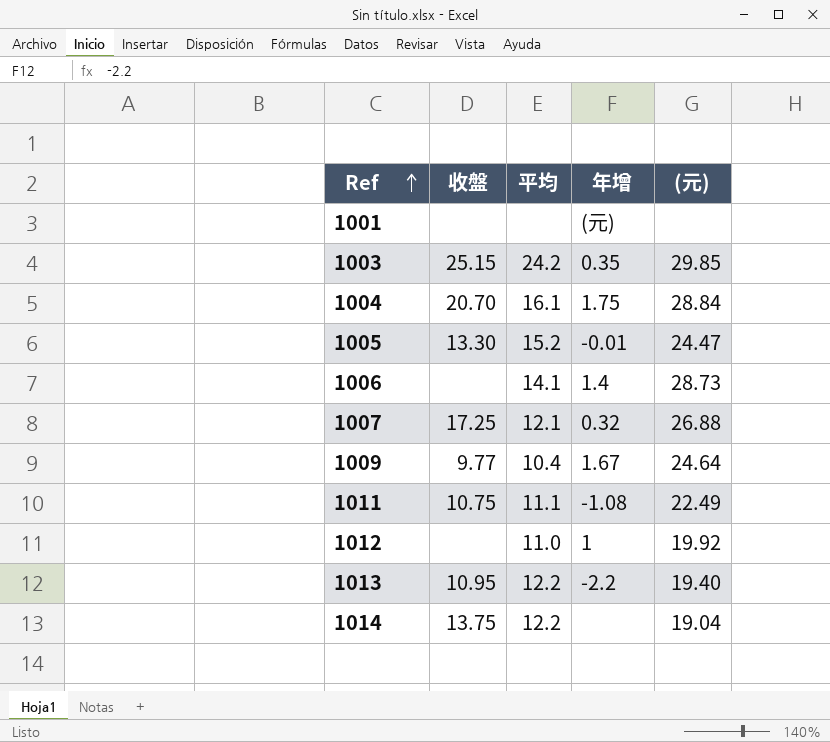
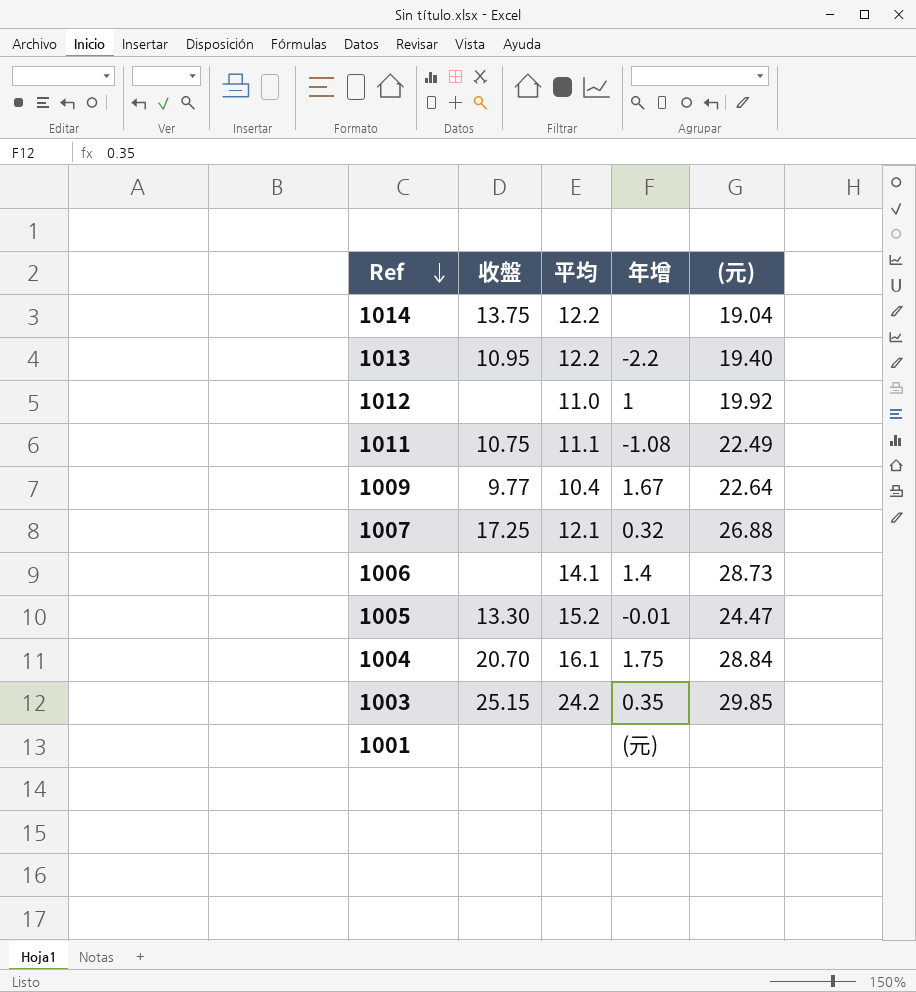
row order: Ref ascending -> Ref descending
1009 | (元): 24.64 -> 22.64

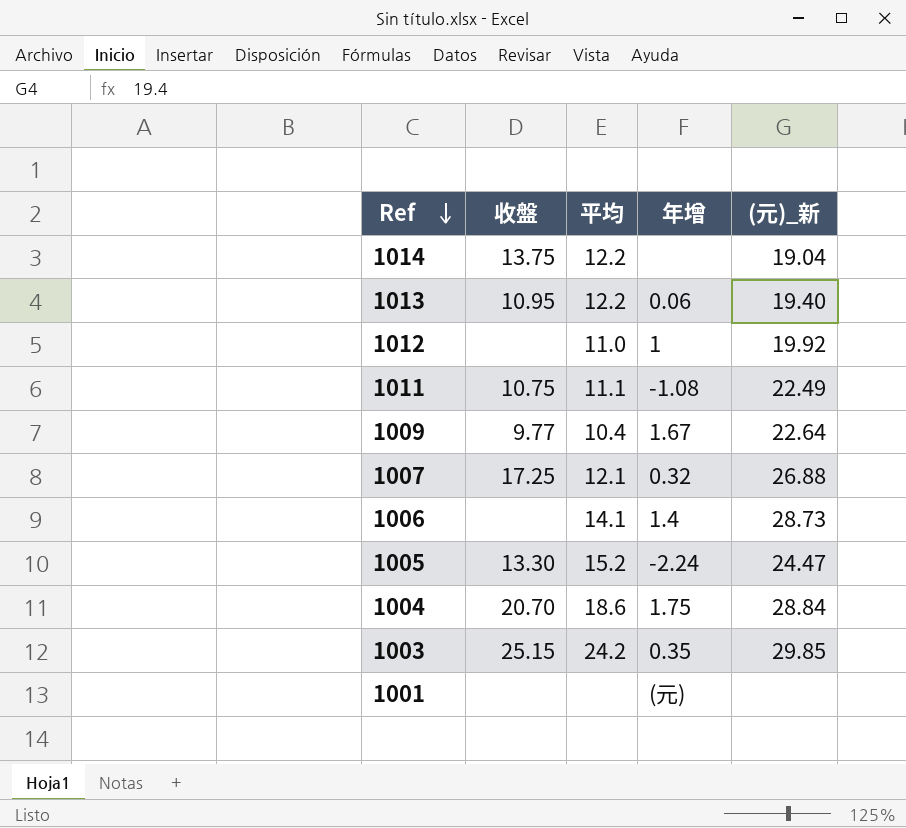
column name: (元) -> (元)_新
1013 | 年增: -2.2 -> 0.06
1005 | 年增: -0.01 -> -2.24
1004 | 平均: 16.1 -> 18.6

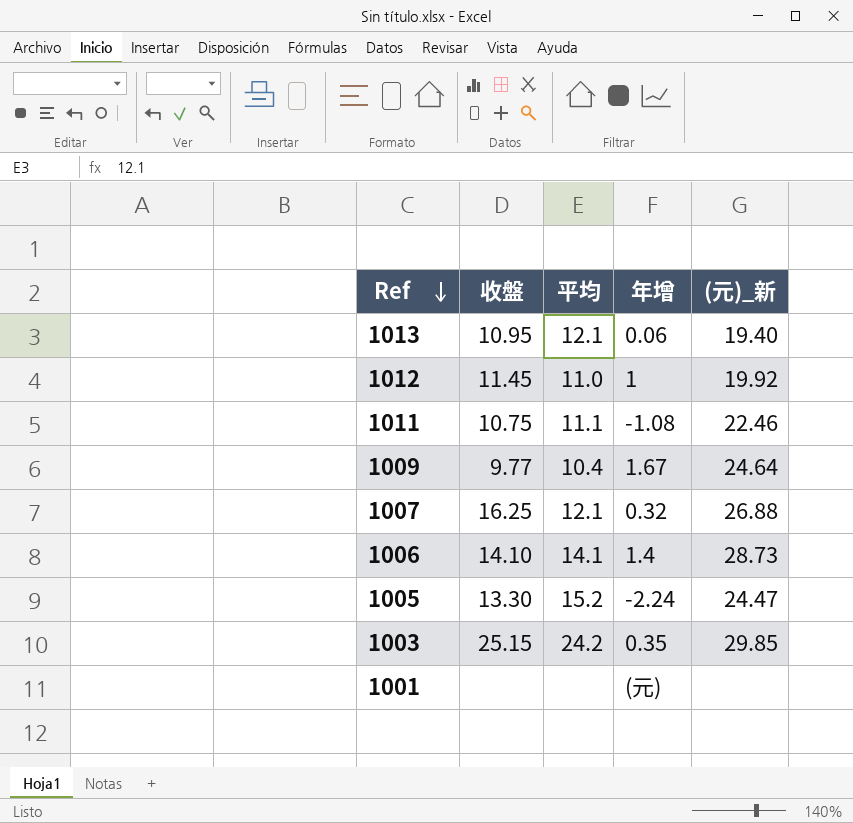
row 1014: 13.75 | 12.2 | none | 19.04 -> none
row 1004: 20.70 | 18.6 | 1.75 | 28.84 -> none
1013 | 平均: 12.2 -> 12.1
1012 | 收盤: none -> 11.45
1011 | (元)_新: 22.49 -> 22.46
1009 | (元)_新: 22.64 -> 24.64
1007 | 收盤: 17.25 -> 16.25
1006 | 收盤: none -> 14.10

